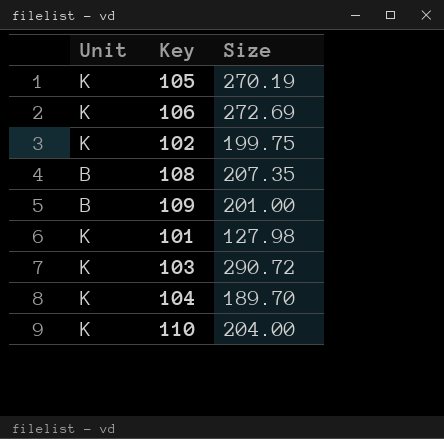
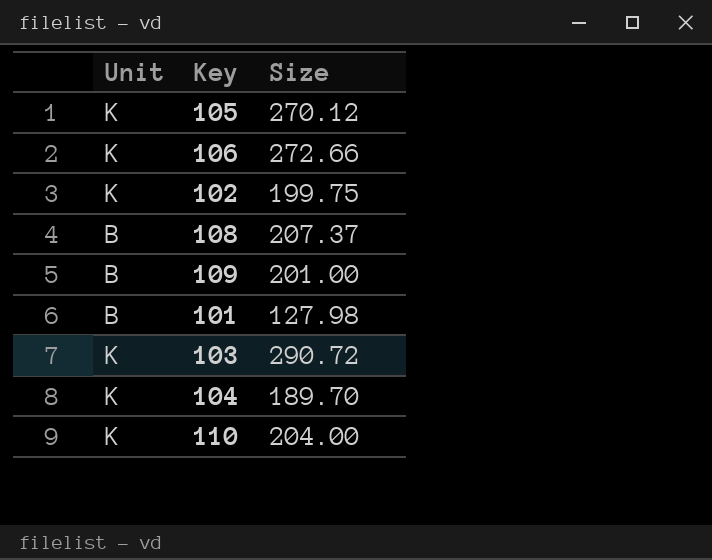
105 | Size: 270.19 -> 270.12
106 | Size: 272.69 -> 272.66
108 | Size: 207.35 -> 207.37
101 | Unit: K -> B

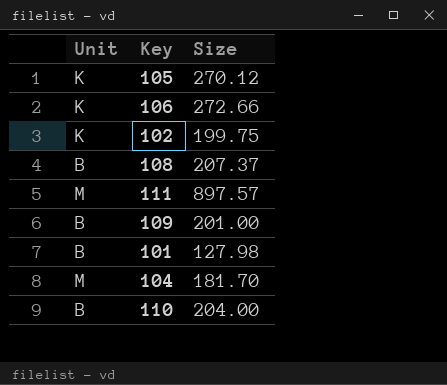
row 103: K | 290.72 -> none
row 111: none -> M | 897.57
104 | Unit: K -> M
104 | Size: 189.70 -> 181.70
110 | Unit: K -> B

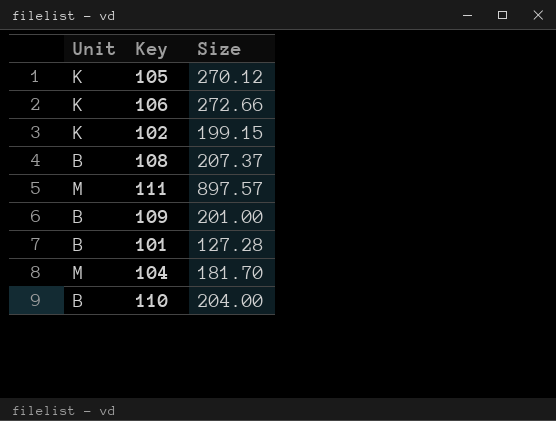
102 | Size: 199.75 -> 199.15
101 | Size: 127.98 -> 127.28

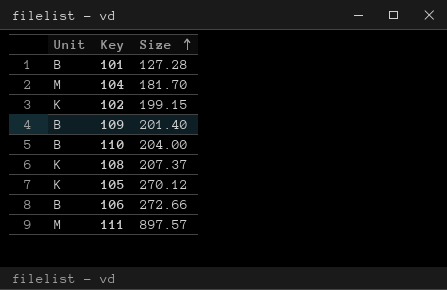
row order: none -> Size ascending
109 | Size: 201.00 -> 201.40
108 | Unit: B -> K
106 | Unit: K -> B

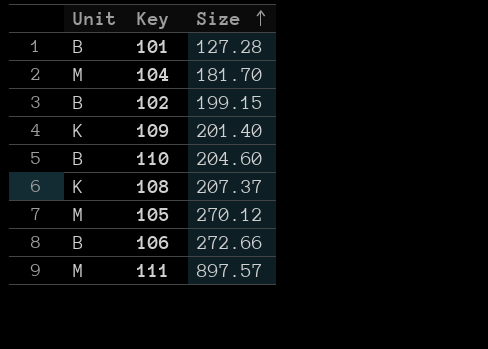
102 | Unit: K -> B
109 | Unit: B -> K
110 | Size: 204.00 -> 204.60
105 | Unit: K -> M

